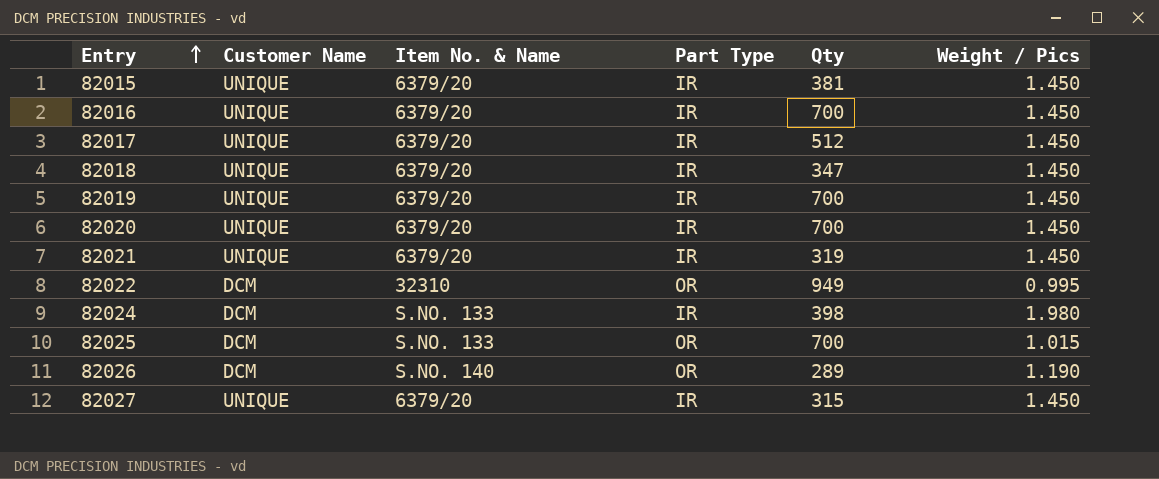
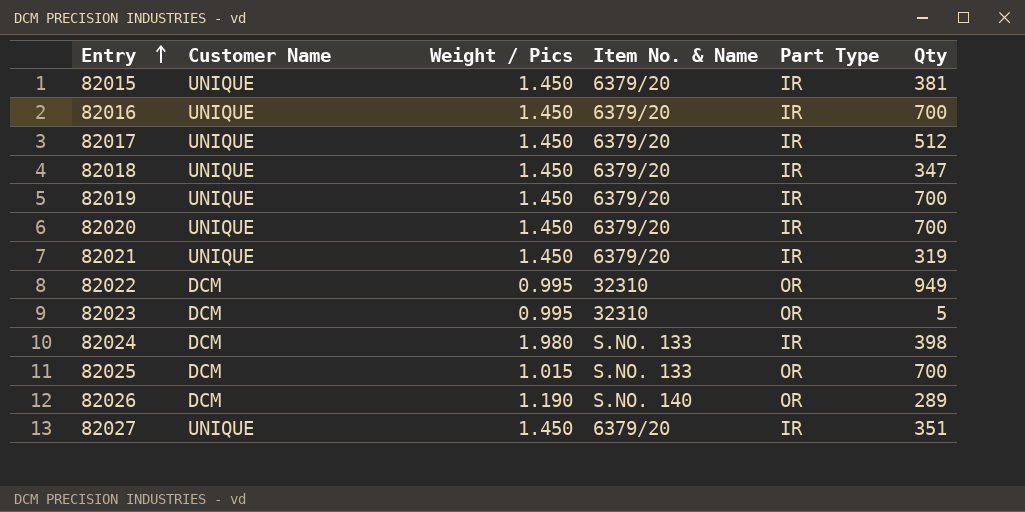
column Weight / Pics | position: 6 -> 3
row 82023: none -> DCM | 0.995 | 32310 | OR | 5
82027 | Qty: 315 -> 351

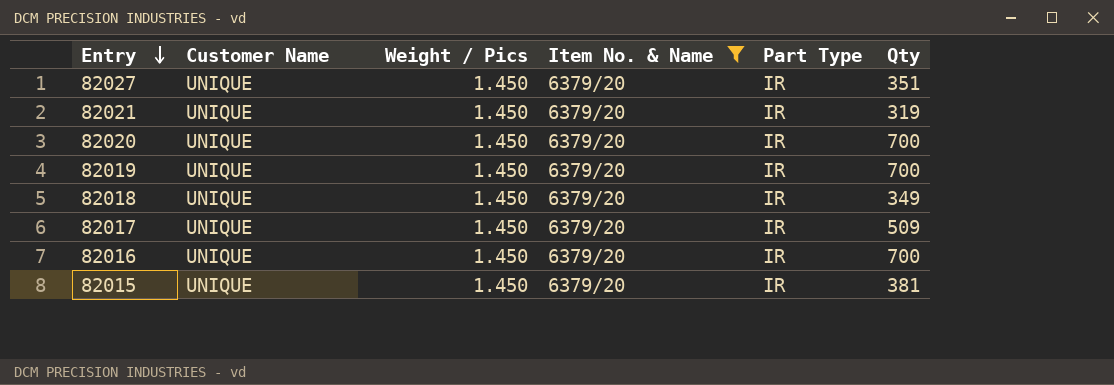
filter: none -> Item No. & Name = 6379/20
row order: Entry ascending -> Entry descending
82018 | Qty: 347 -> 349
82017 | Qty: 512 -> 509

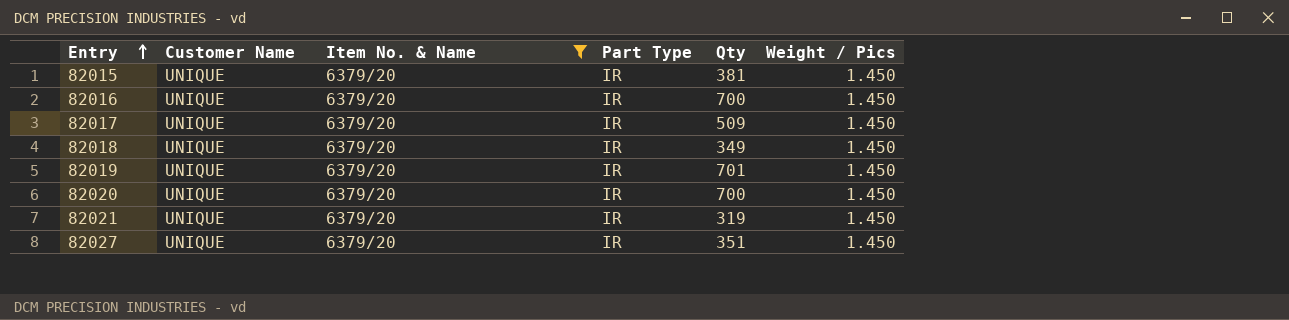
row order: Entry descending -> Entry ascending
column Weight / Pics | position: 3 -> 6
82019 | Qty: 700 -> 701

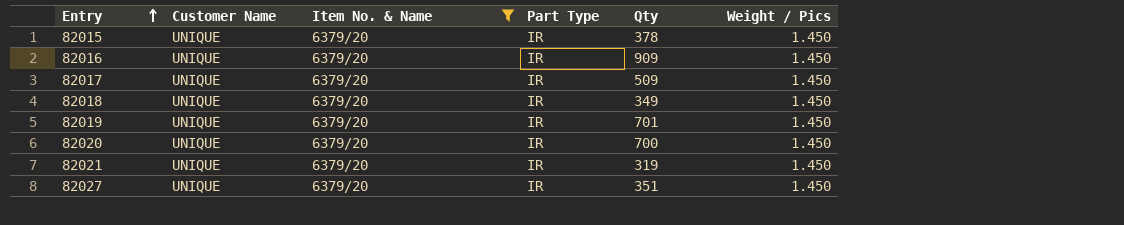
82015 | Qty: 381 -> 378
82016 | Qty: 700 -> 909

